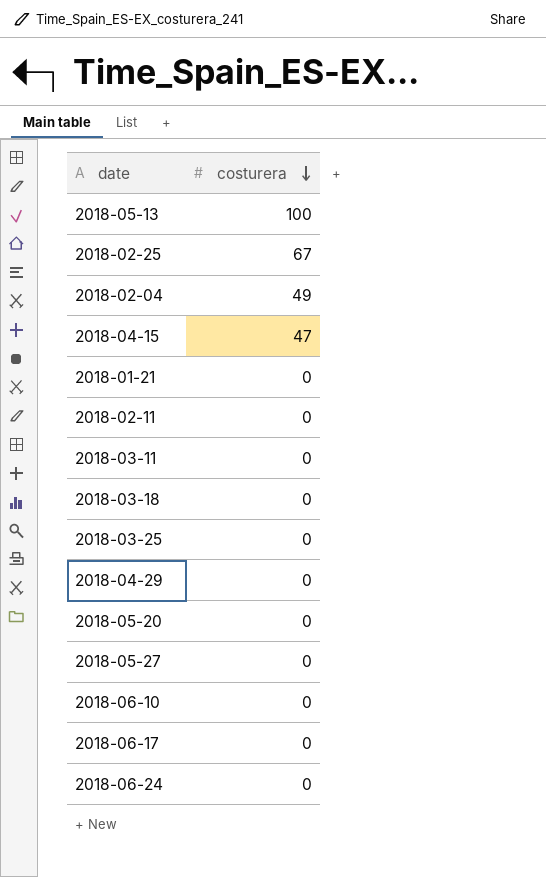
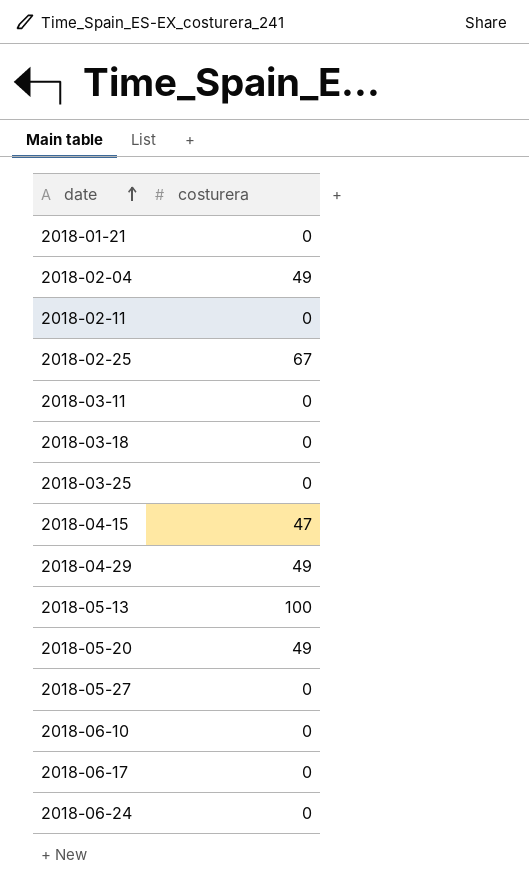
row order: costurera descending -> date ascending
2018-04-29 | costurera: 0 -> 49
2018-05-20 | costurera: 0 -> 49

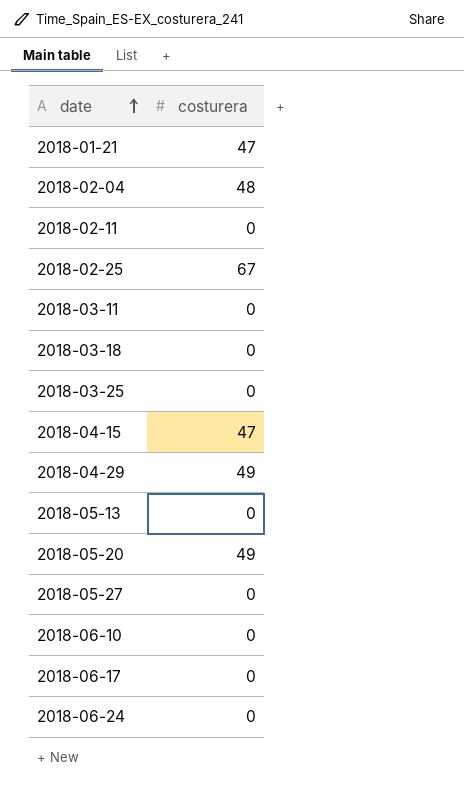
2018-01-21 | costurera: 0 -> 47
2018-02-04 | costurera: 49 -> 48
2018-05-13 | costurera: 100 -> 0

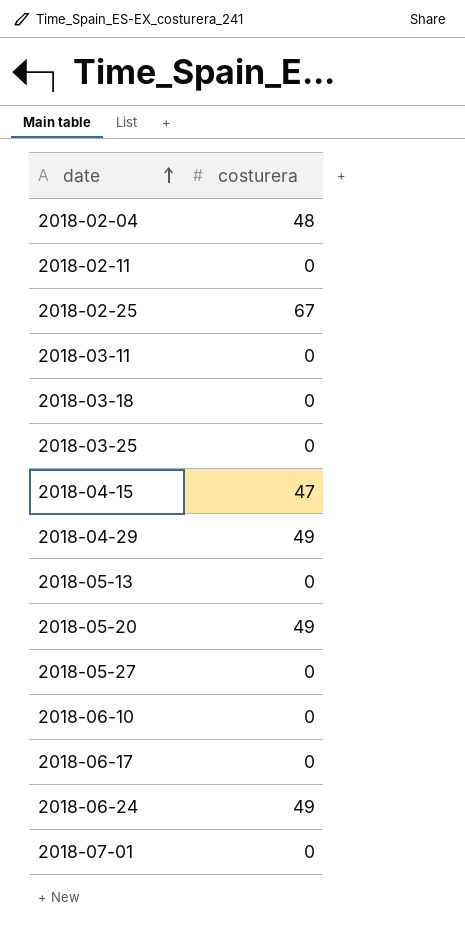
row 2018-01-21: 47 -> none
2018-06-24 | costurera: 0 -> 49
row 2018-07-01: none -> 0

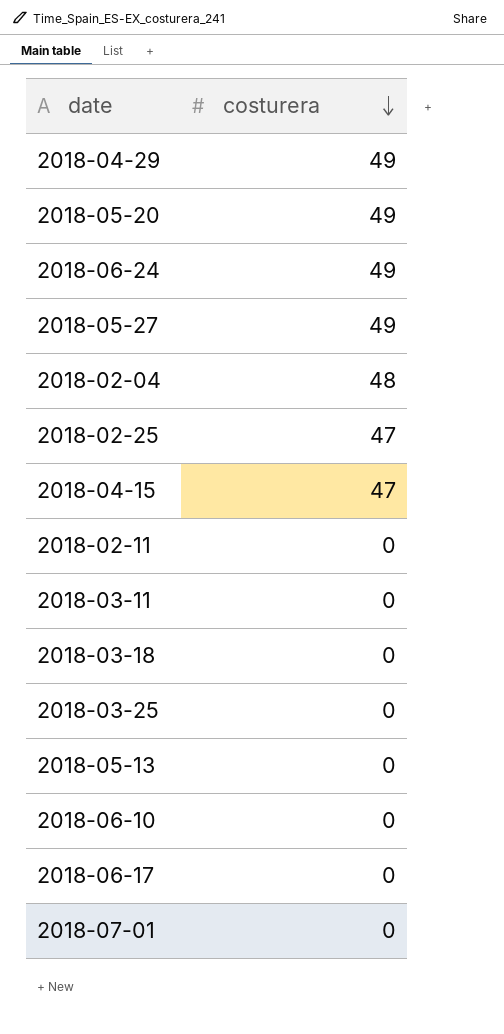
row order: date ascending -> costurera descending
2018-05-27 | costurera: 0 -> 49
2018-02-25 | costurera: 67 -> 47

